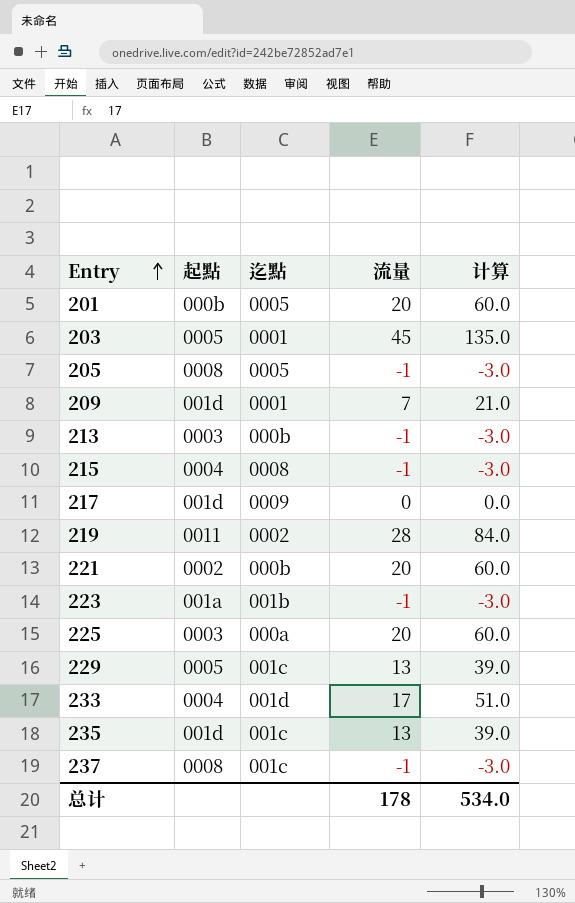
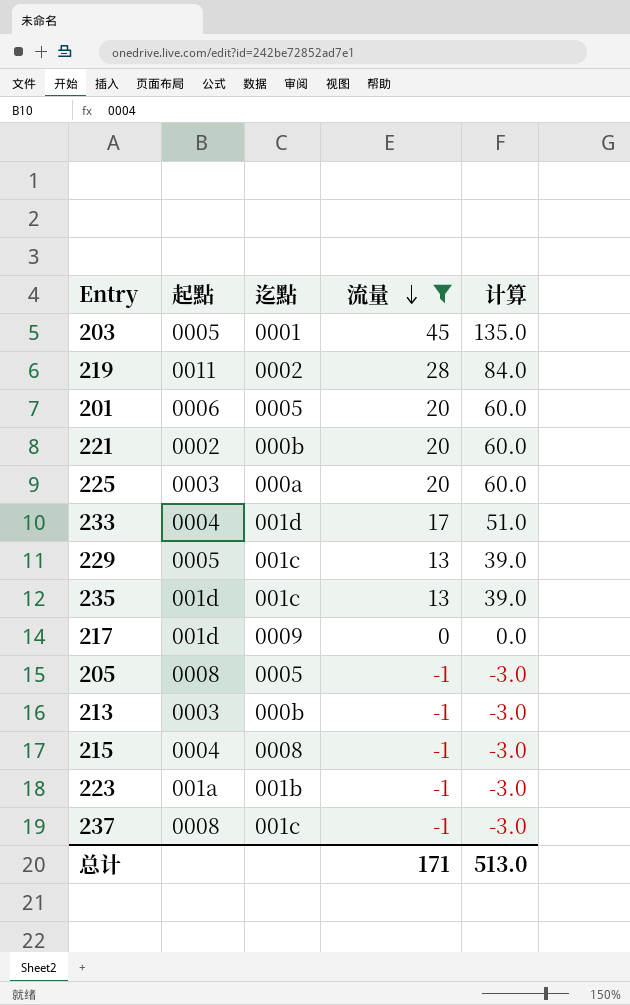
filter: none -> 流量 != 7
row order: Entry ascending -> 流量 descending
201 | 起點: 000b -> 0006
总计 | 流量: 178 -> 171
总计 | 计算: 534.0 -> 513.0

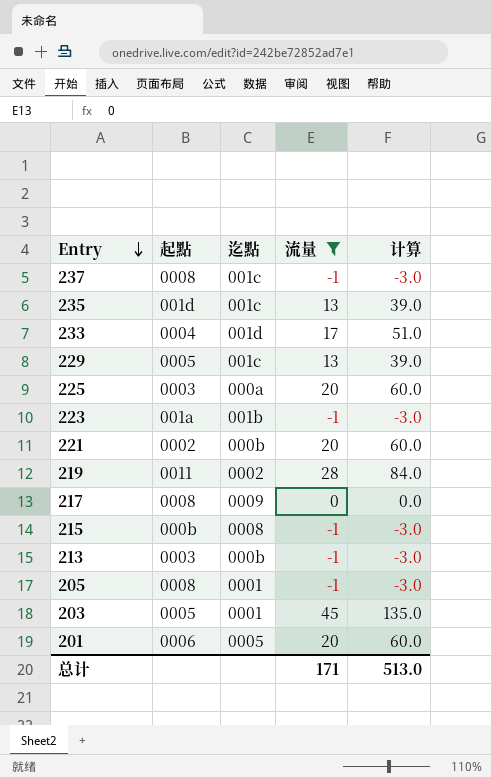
row order: 流量 descending -> Entry descending
217 | 起點: 001d -> 0008
215 | 起點: 0004 -> 000b
205 | 迄點: 0005 -> 0001

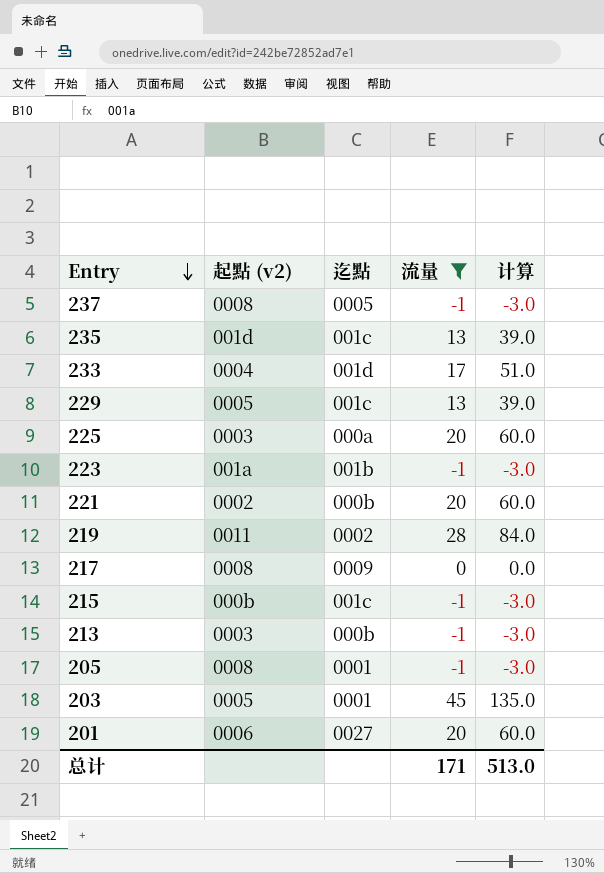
column name: 起點 -> 起點 (v2)
237 | 迄點: 001c -> 0005
215 | 迄點: 0008 -> 001c
201 | 迄點: 0005 -> 0027

